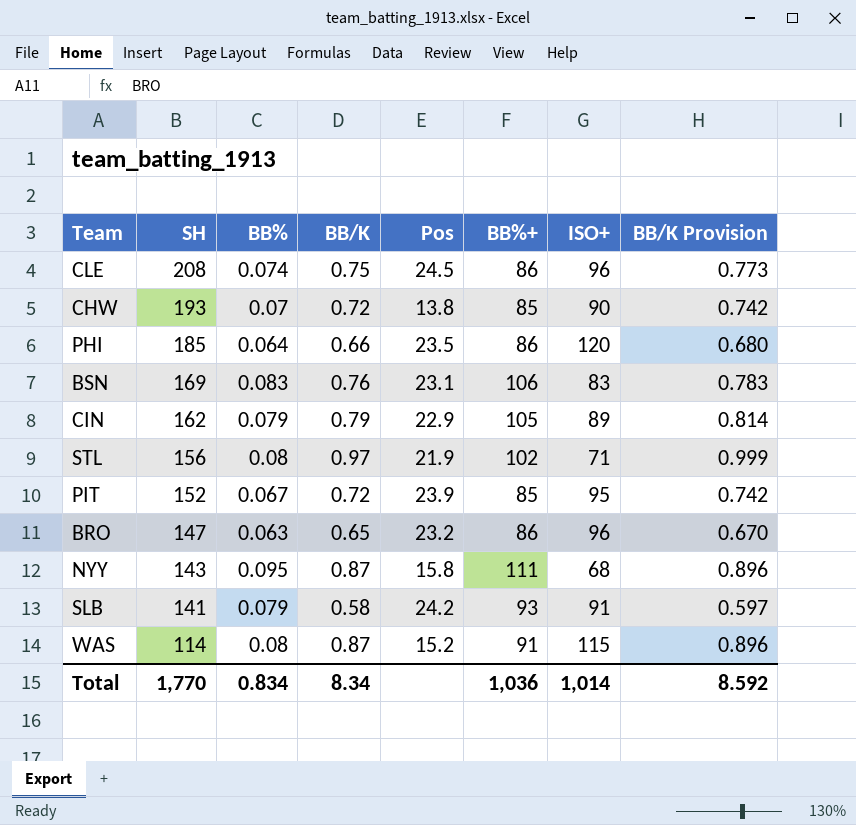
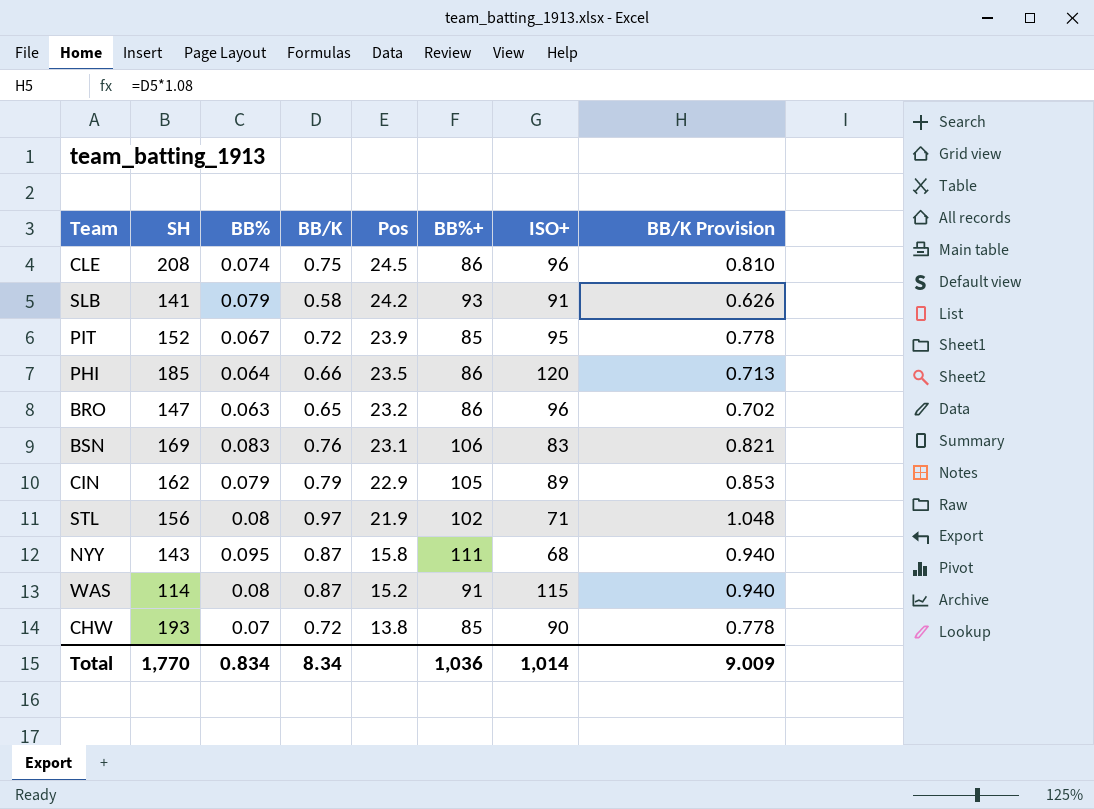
row order: SH descending -> Pos descending
column BB/K Provision | formula: [BB/K] * 1.03 -> [BB/K] * 1.08
Total | BB/K Provision: 8.592 -> 9.009

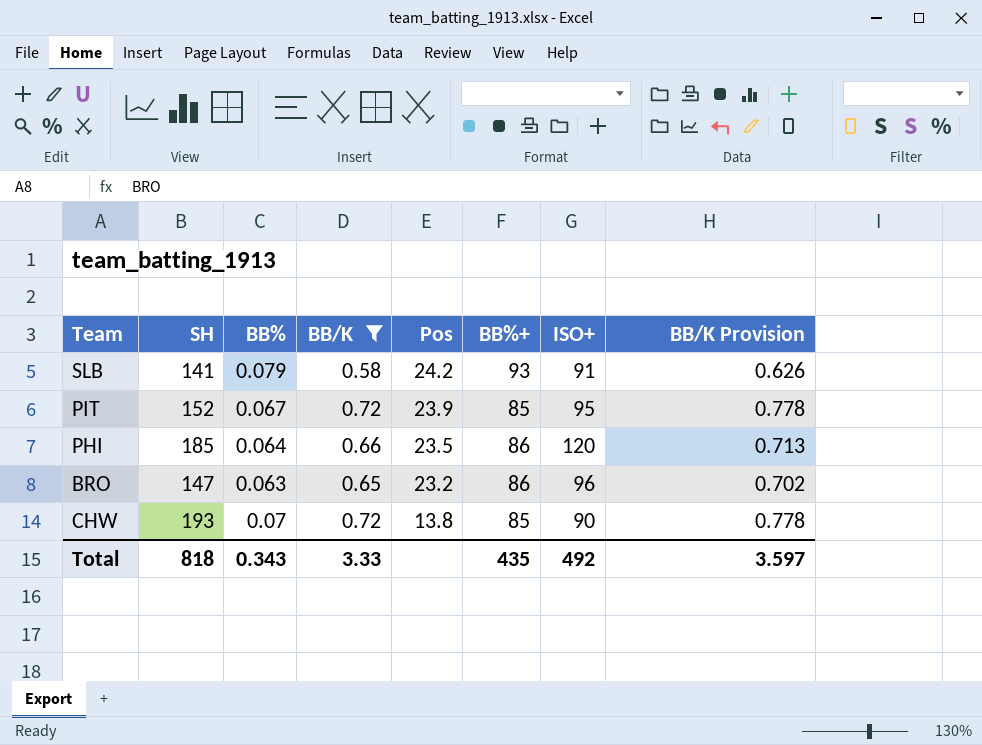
filter: none -> BB/K <= 0.72
Total | SH: 1,770 -> 818
Total | BB%: 0.834 -> 0.343
Total | BB/K: 8.34 -> 3.33
Total | BB%+: 1,036 -> 435
Total | ISO+: 1,014 -> 492
Total | BB/K Provision: 9.009 -> 3.597

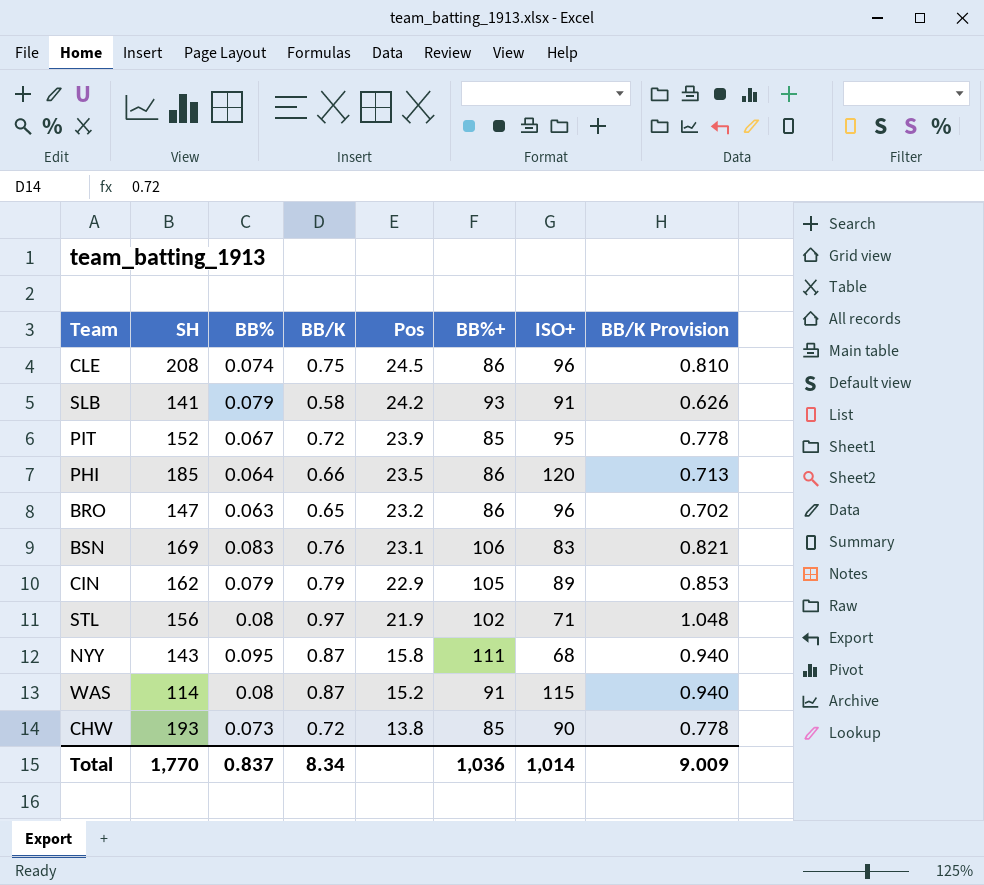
filter: BB/K <= 0.72 -> none
CHW | BB%: 0.07 -> 0.073
Total | SH: 818 -> 1,770
Total | BB%: 0.343 -> 0.837
Total | BB/K: 3.33 -> 8.34
Total | BB%+: 435 -> 1,036
Total | ISO+: 492 -> 1,014
Total | BB/K Provision: 3.597 -> 9.009

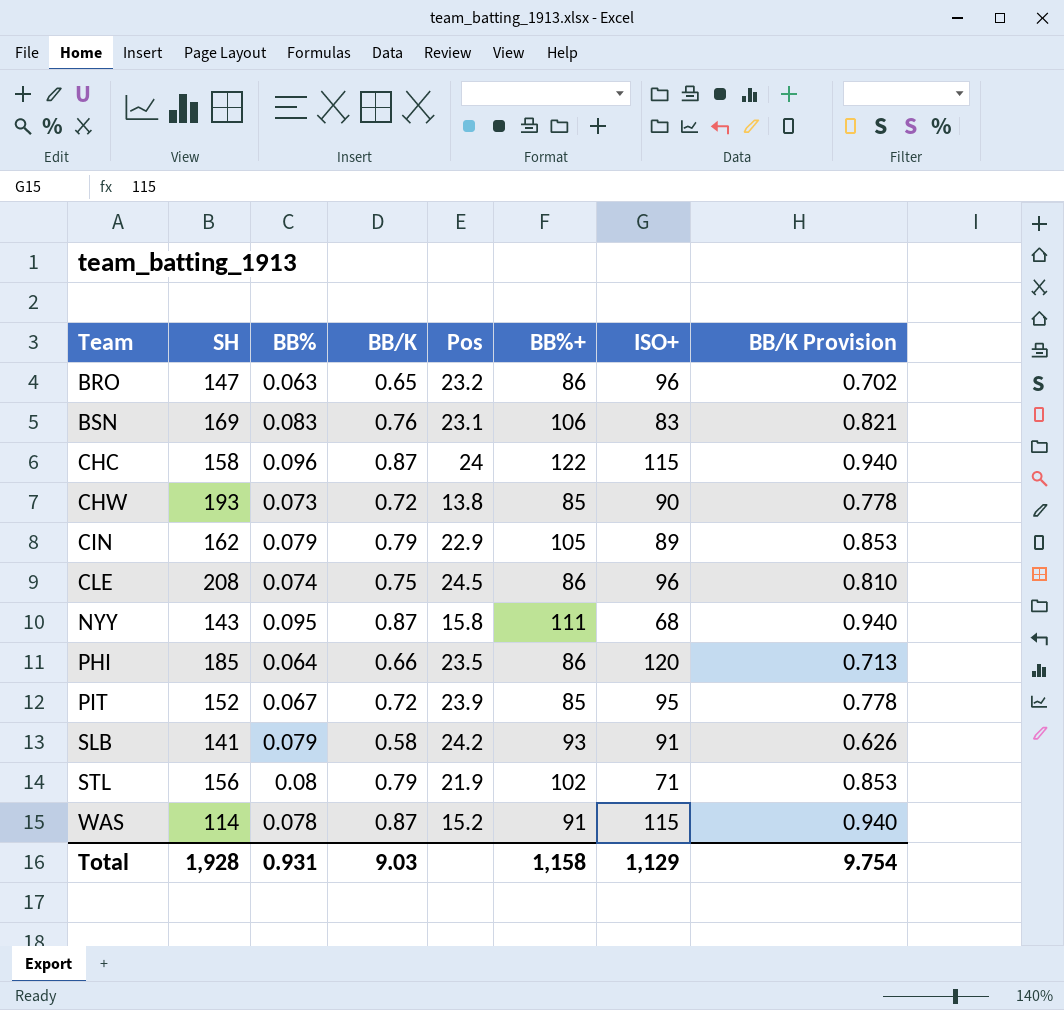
row order: Pos descending -> Team ascending
row CHC: none -> 158 | 0.096 | 0.87 | 24 | 122 | 115 | 0.940
STL | BB/K: 0.97 -> 0.79
STL | BB/K Provision: 1.048 -> 0.853
WAS | BB%: 0.08 -> 0.078
Total | SH: 1,770 -> 1,928
Total | BB%: 0.837 -> 0.931
Total | BB/K: 8.34 -> 9.03
Total | BB%+: 1,036 -> 1,158
Total | ISO+: 1,014 -> 1,129
Total | BB/K Provision: 9.009 -> 9.754

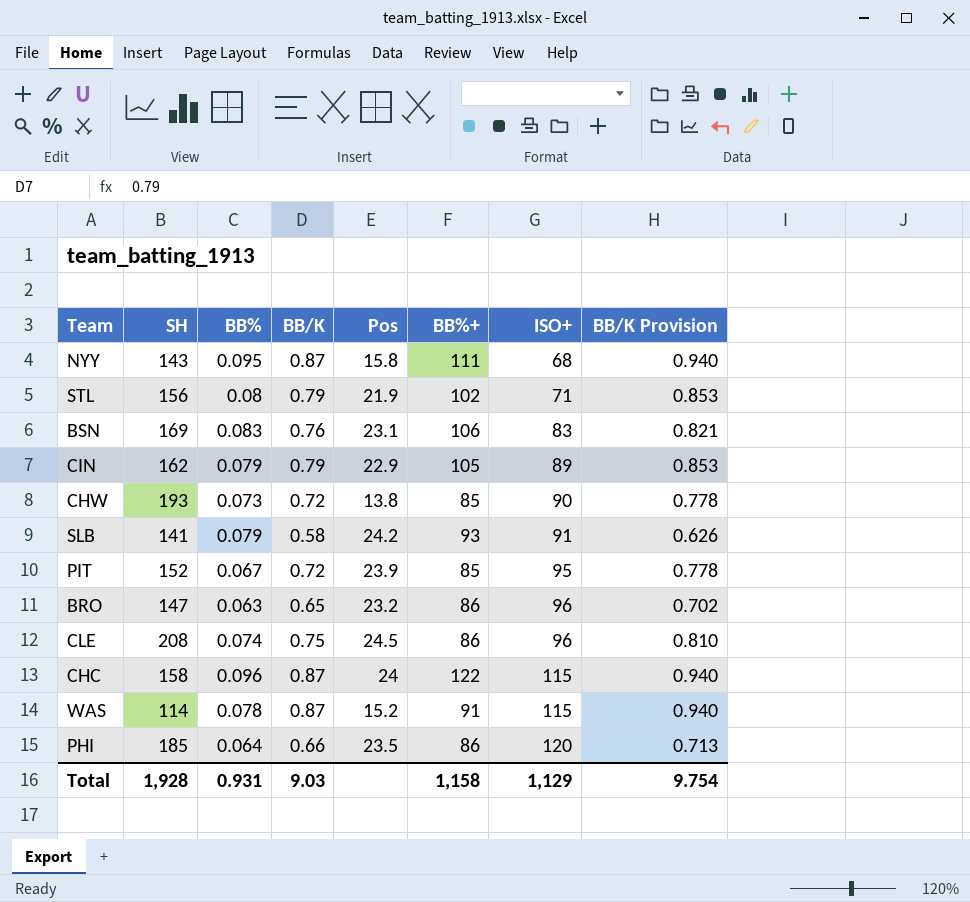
row order: Team ascending -> ISO+ ascending

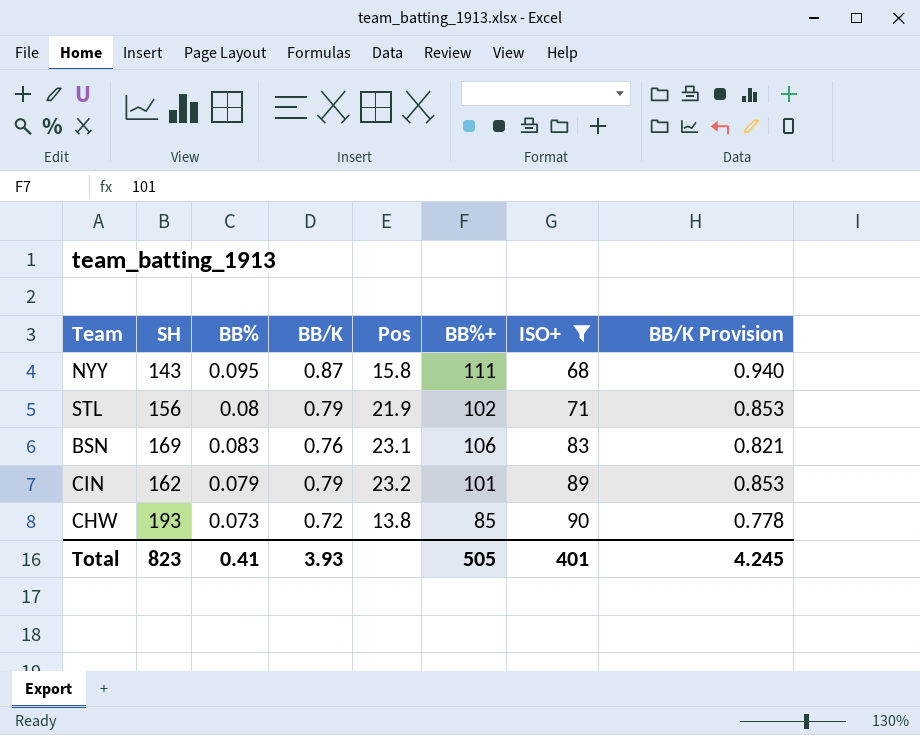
filter: none -> ISO+ <= 90
CIN | Pos: 22.9 -> 23.2
CIN | BB%+: 105 -> 101
Total | SH: 1,928 -> 823
Total | BB%: 0.931 -> 0.41
Total | BB/K: 9.03 -> 3.93
Total | BB%+: 1,158 -> 505
Total | ISO+: 1,129 -> 401
Total | BB/K Provision: 9.754 -> 4.245

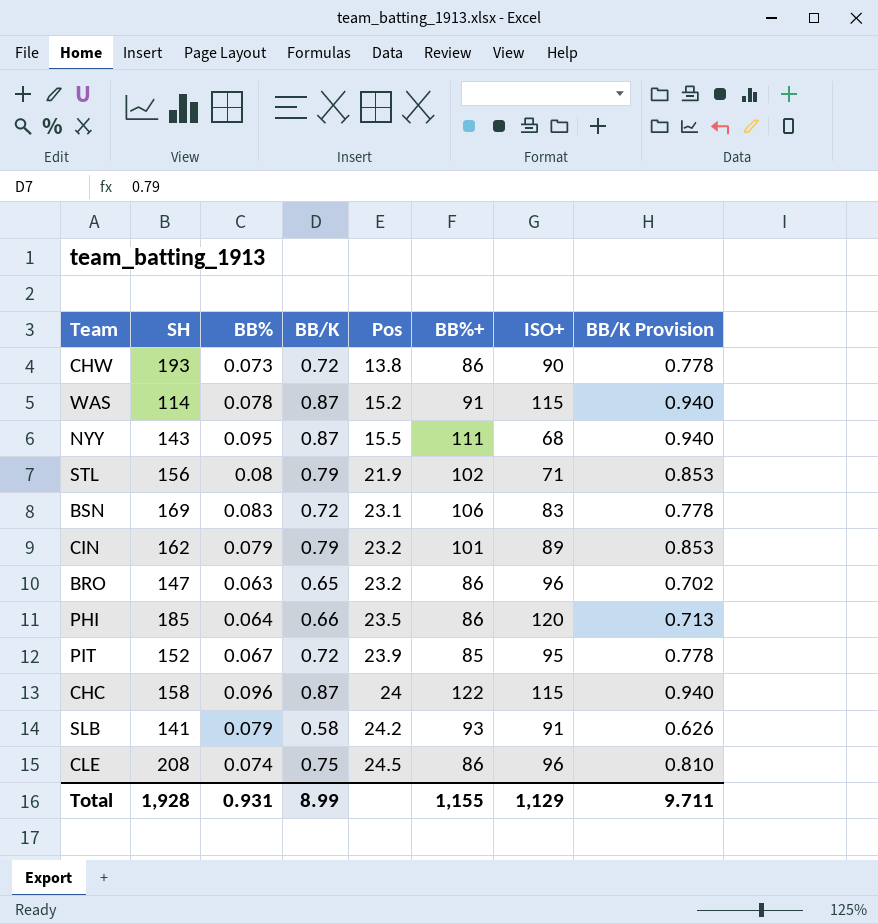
filter: ISO+ <= 90 -> none
row order: ISO+ ascending -> Pos ascending
CHW | BB%+: 85 -> 86
NYY | Pos: 15.8 -> 15.5
BSN | BB/K: 0.76 -> 0.72
BSN | BB/K Provision: 0.821 -> 0.778
Total | SH: 823 -> 1,928
Total | BB%: 0.41 -> 0.931
Total | BB/K: 3.93 -> 8.99
Total | BB%+: 505 -> 1,155
Total | ISO+: 401 -> 1,129
Total | BB/K Provision: 4.245 -> 9.711

